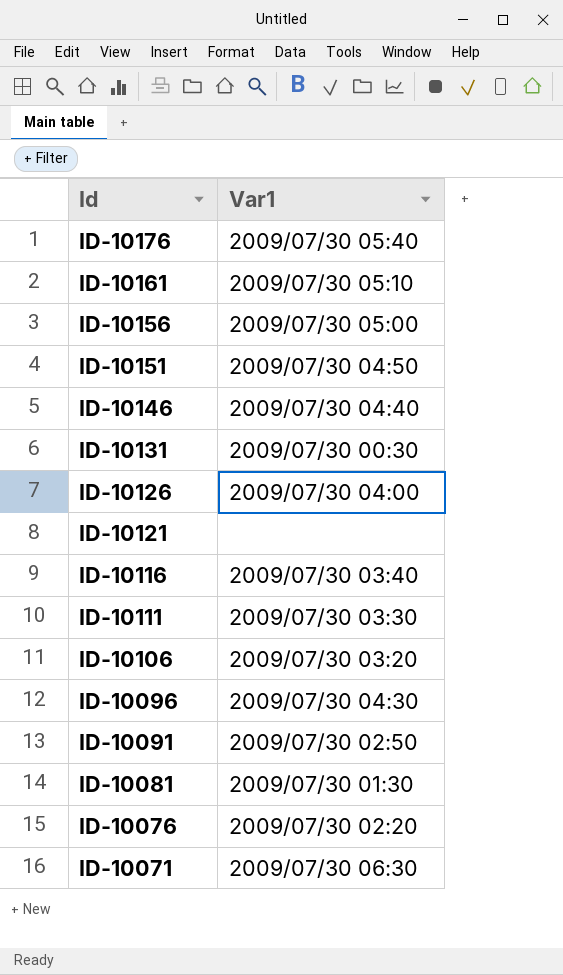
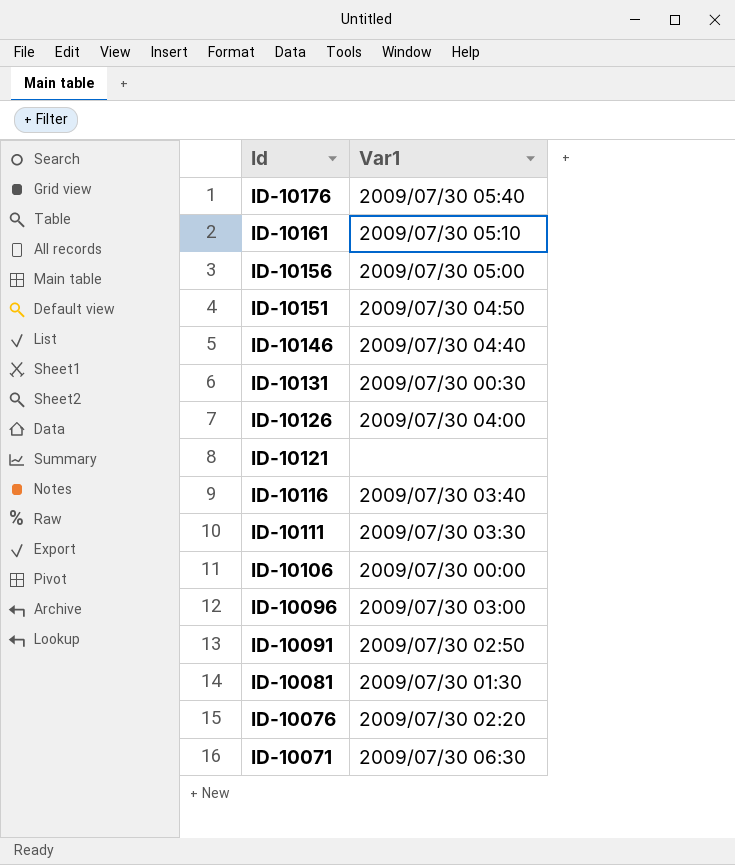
ID-10106 | Var1: 2009/07/30 03:20 -> 2009/07/30 00:00
ID-10096 | Var1: 2009/07/30 04:30 -> 2009/07/30 03:00

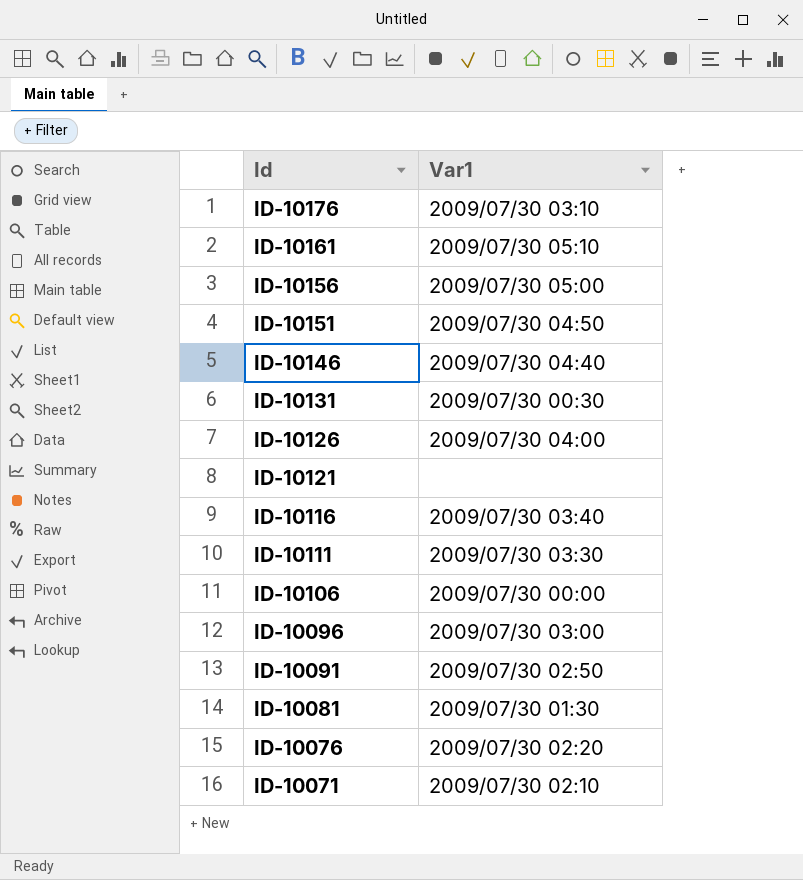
ID-10176 | Var1: 2009/07/30 05:40 -> 2009/07/30 03:10
ID-10071 | Var1: 2009/07/30 06:30 -> 2009/07/30 02:10

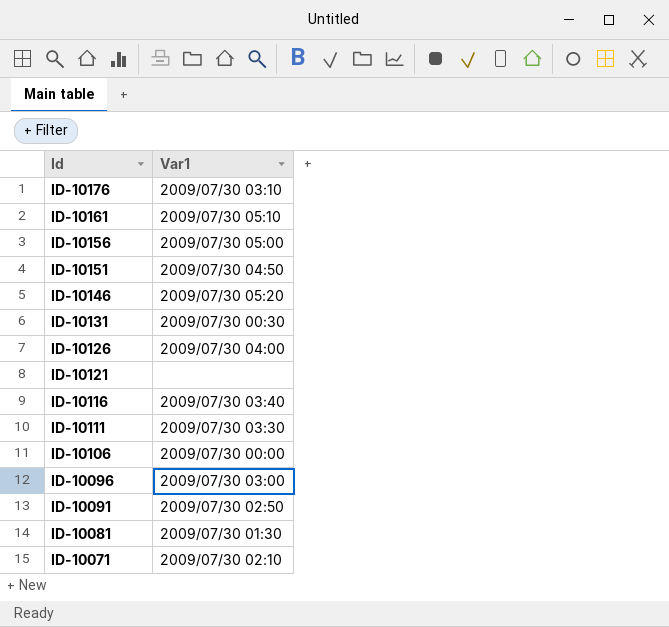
row ID-10076: 2009/07/30 02:20 -> none
ID-10146 | Var1: 2009/07/30 04:40 -> 2009/07/30 05:20

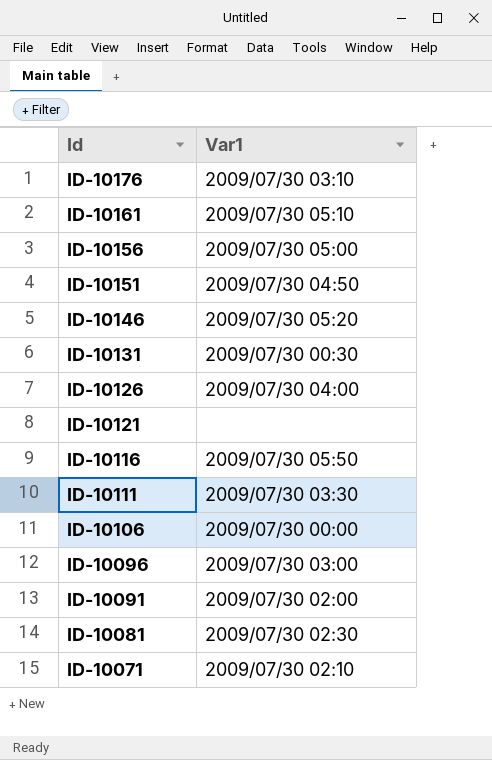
ID-10116 | Var1: 2009/07/30 03:40 -> 2009/07/30 05:50
ID-10091 | Var1: 2009/07/30 02:50 -> 2009/07/30 02:00
ID-10081 | Var1: 2009/07/30 01:30 -> 2009/07/30 02:30

